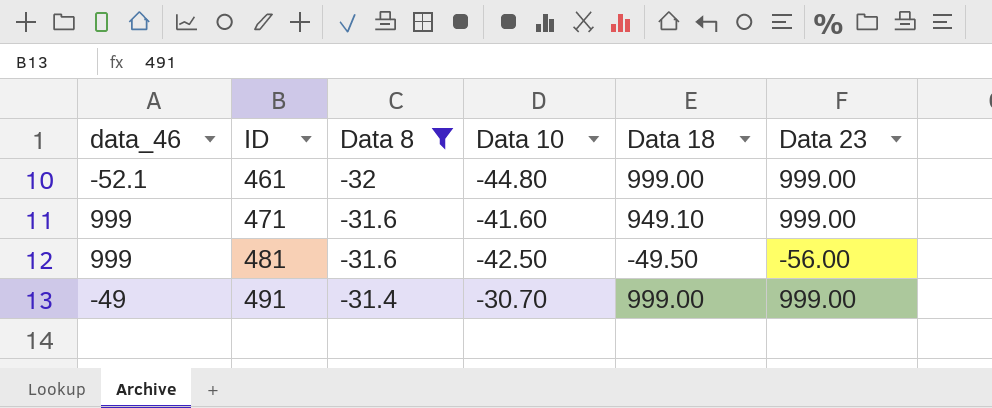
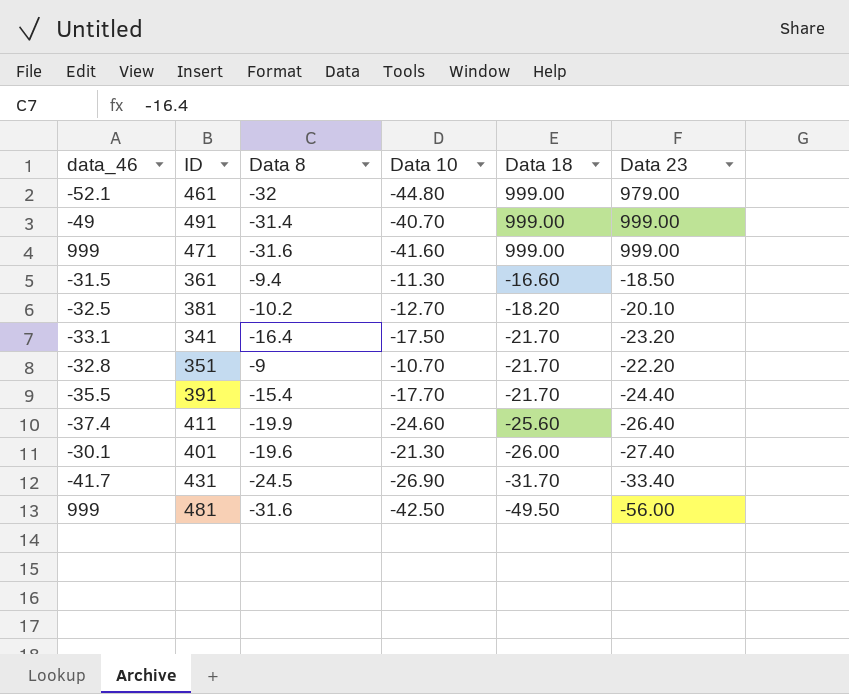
filter: Data 8 <= -31.4 -> none
row order: ID ascending -> Data 18 descending
461 | Data 23: 999.00 -> 979.00
491 | Data 10: -30.70 -> -40.70
471 | Data 18: 949.10 -> 999.00

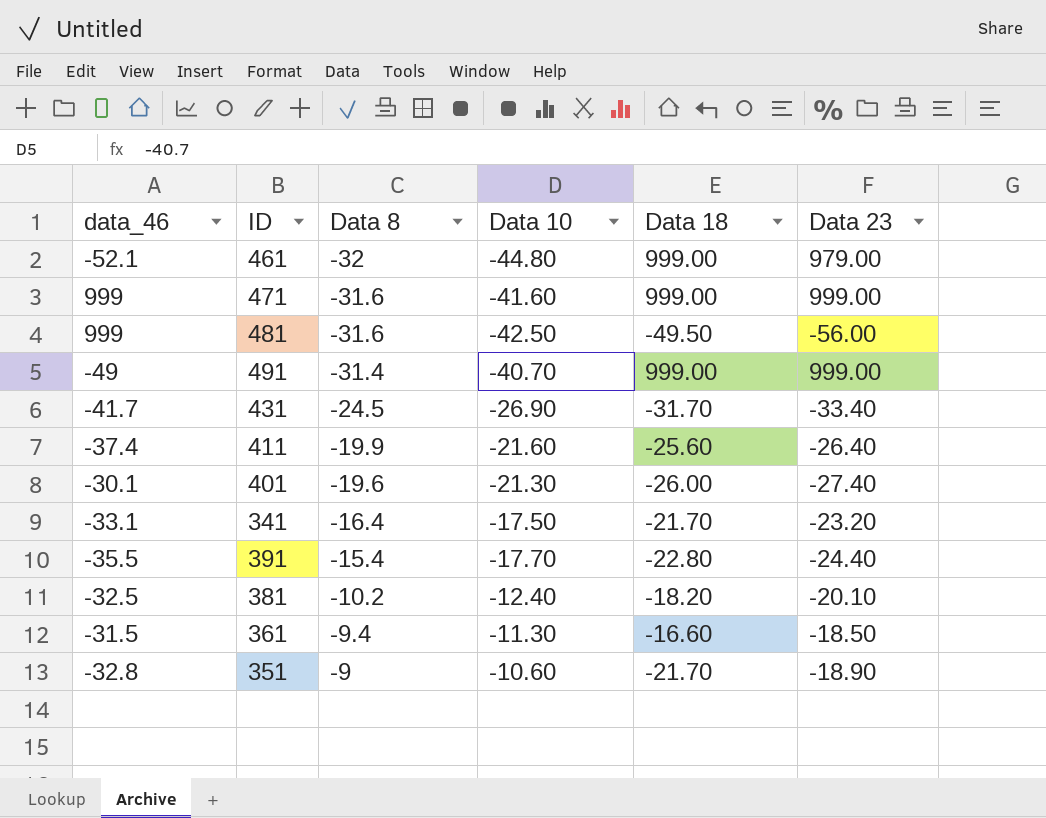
row order: Data 18 descending -> Data 8 ascending
411 | Data 10: -24.60 -> -21.60
391 | Data 18: -21.70 -> -22.80
381 | Data 10: -12.70 -> -12.40
351 | Data 10: -10.70 -> -10.60
351 | Data 23: -22.20 -> -18.90

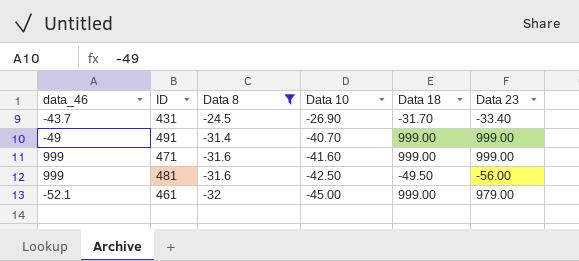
filter: none -> Data 8 <= -24.5
row order: Data 8 ascending -> Data 8 descending
431 | data_46: -41.7 -> -43.7
461 | Data 10: -44.80 -> -45.00

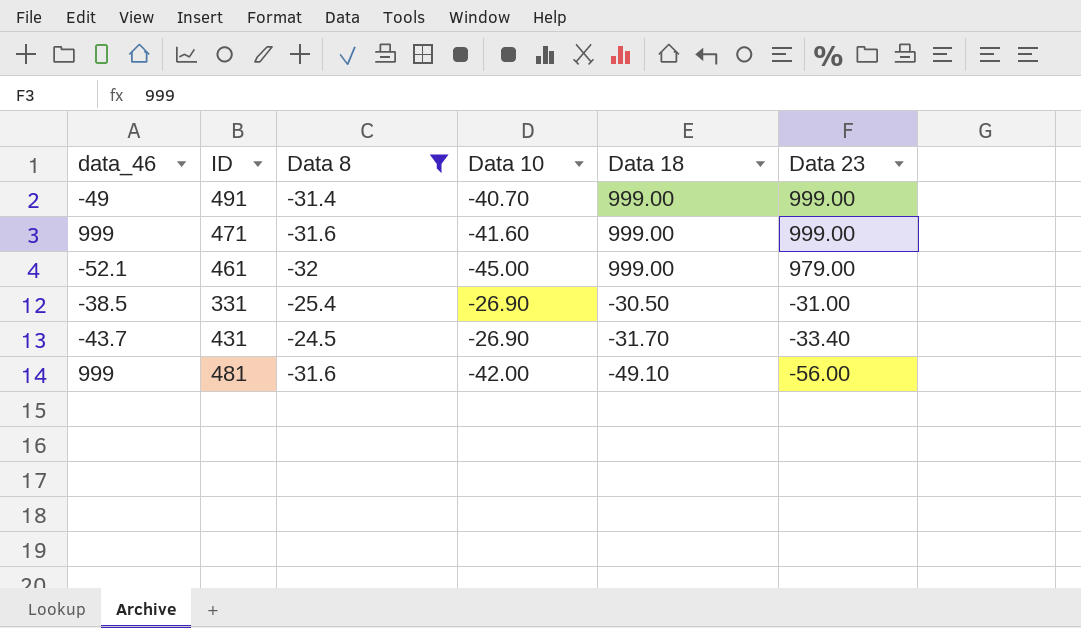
row order: Data 8 descending -> Data 18 descending
row 331: none -> -38.5 | -25.4 | -26.90 | -30.50 | -31.00
481 | Data 10: -42.50 -> -42.00
481 | Data 18: -49.50 -> -49.10

